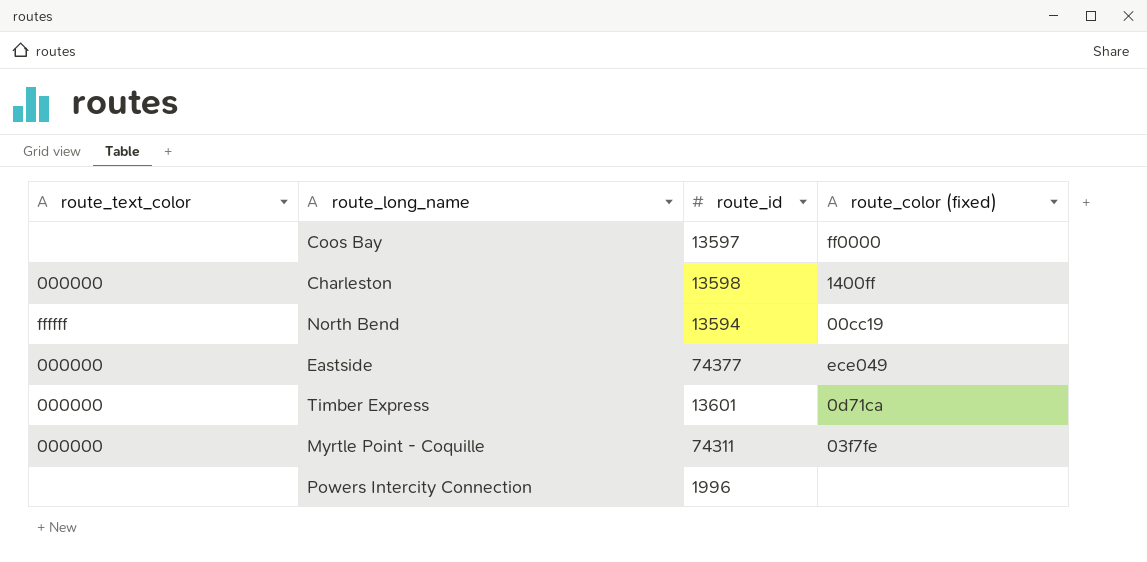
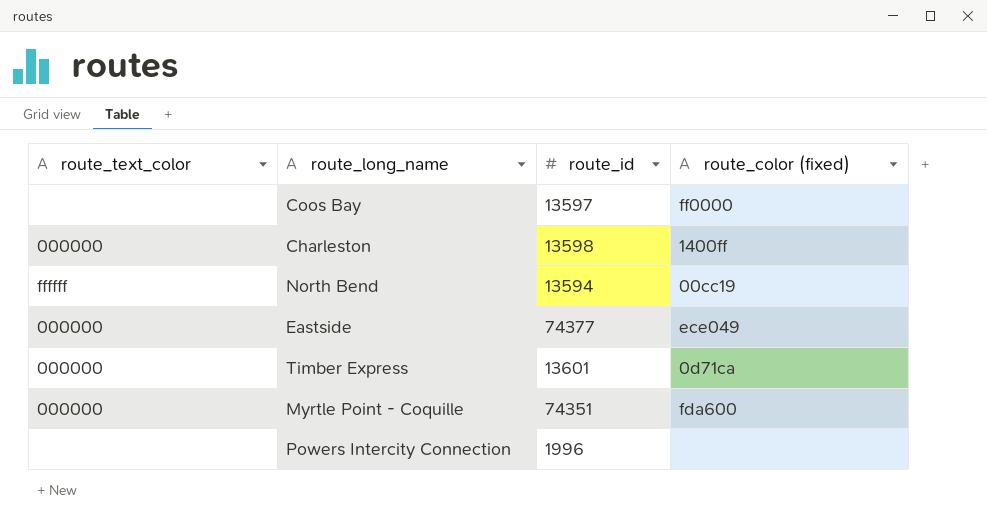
Myrtle Point - Coquille | route_id: 74311 -> 74351
Myrtle Point - Coquille | route_color (fixed): 03f7fe -> fda600

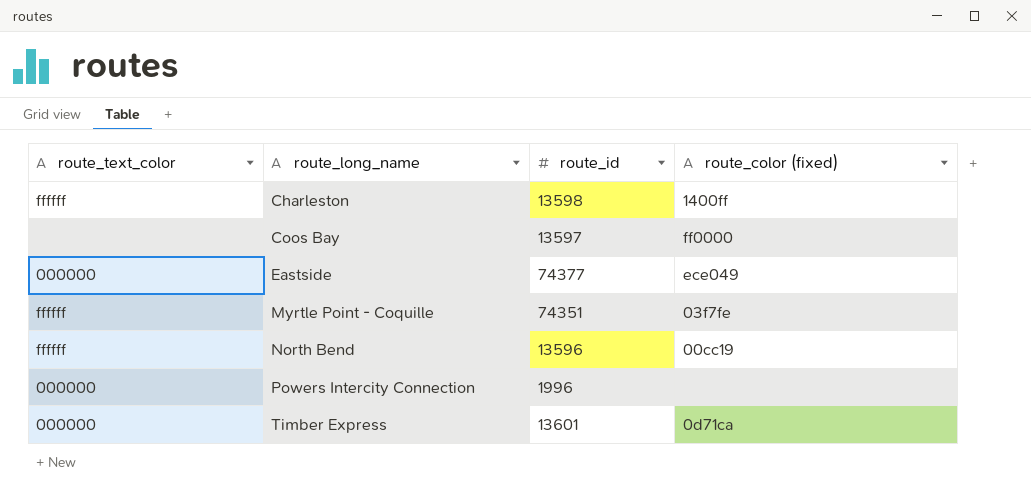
row order: none -> route_long_name ascending
Charleston | route_text_color: 000000 -> ffffff
Myrtle Point - Coquille | route_text_color: 000000 -> ffffff
Myrtle Point - Coquille | route_color (fixed): fda600 -> 03f7fe
North Bend | route_id: 13594 -> 13596
Powers Intercity Connection | route_text_color: none -> 000000

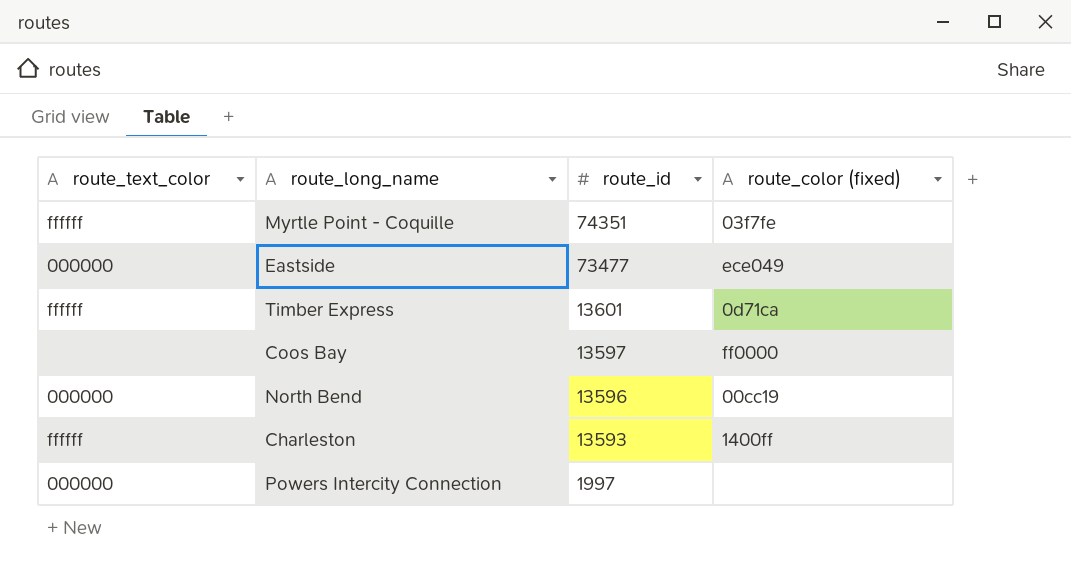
row order: route_long_name ascending -> route_id descending
Eastside | route_id: 74377 -> 73477
Timber Express | route_text_color: 000000 -> ffffff
North Bend | route_text_color: ffffff -> 000000
Charleston | route_id: 13598 -> 13593
Powers Intercity Connection | route_id: 1996 -> 1997

